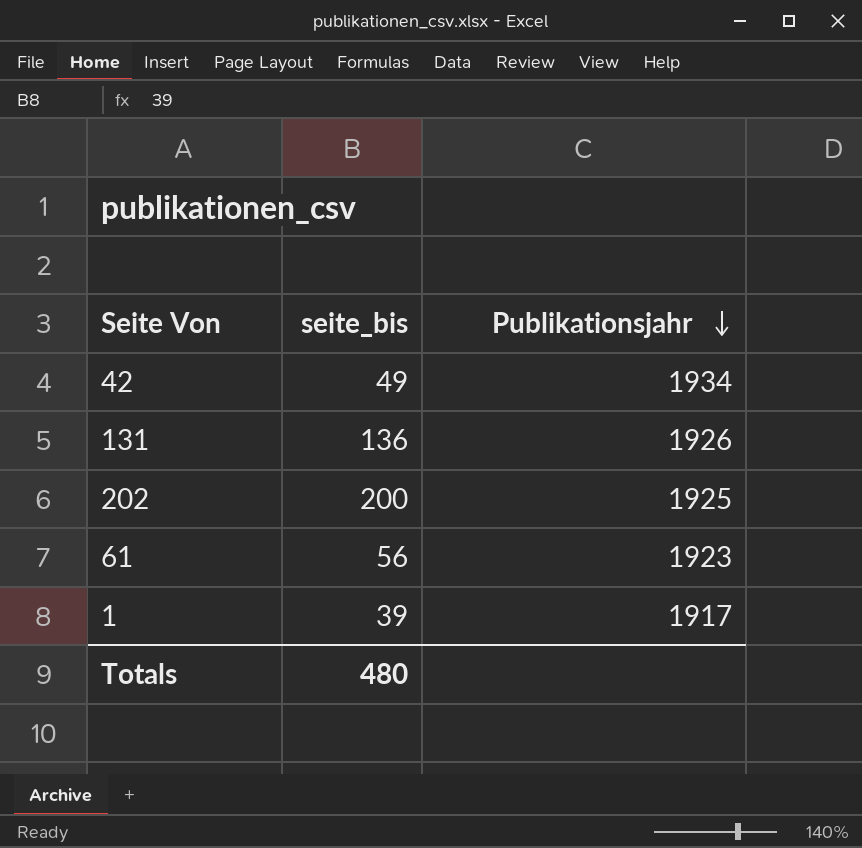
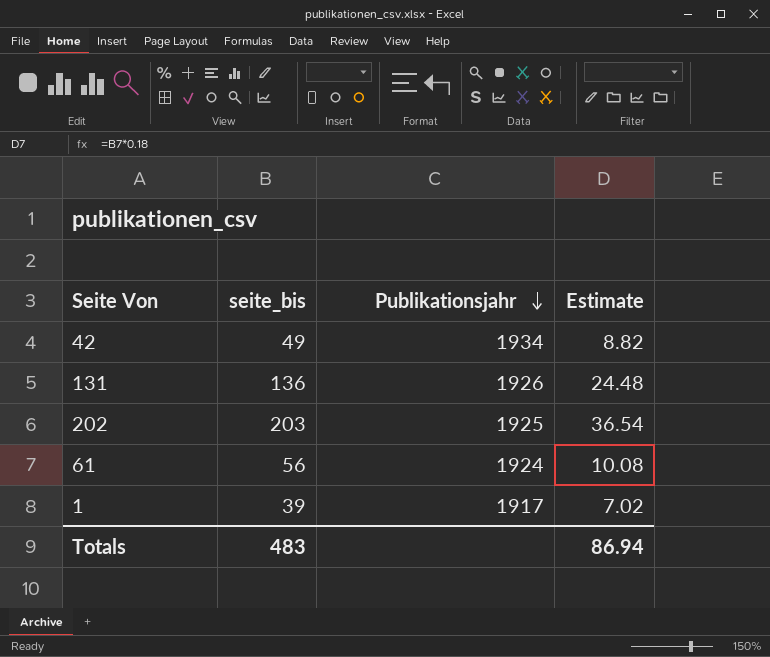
column Estimate | formula: none -> [seite_bis] * 0.18
202 | seite_bis: 200 -> 203
61 | Publikationsjahr: 1923 -> 1924
Totals | seite_bis: 480 -> 483

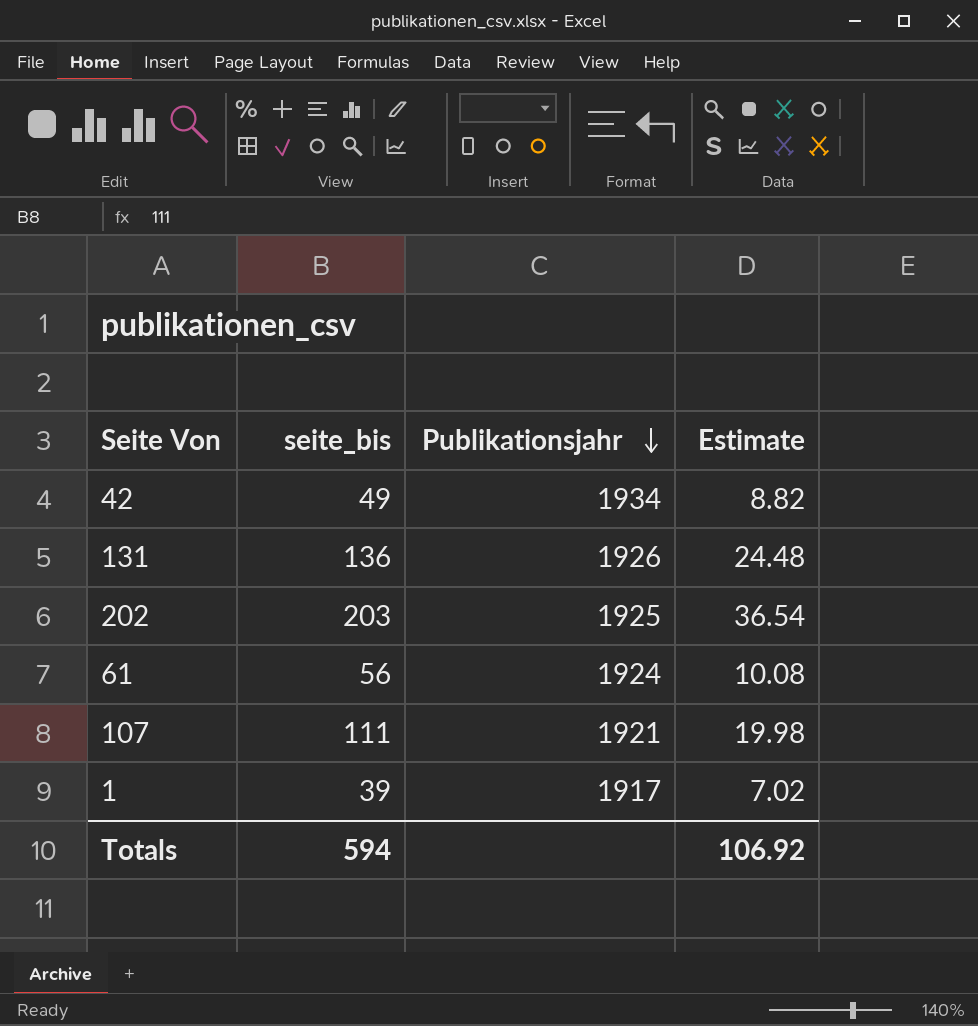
row 107: none -> 111 | 1921 | 19.98
Totals | seite_bis: 483 -> 594
Totals | Estimate: 86.94 -> 106.92

